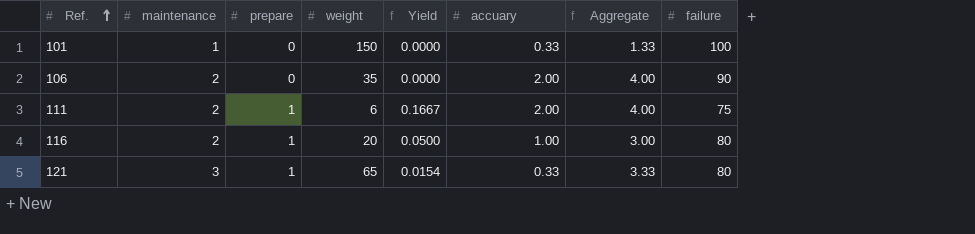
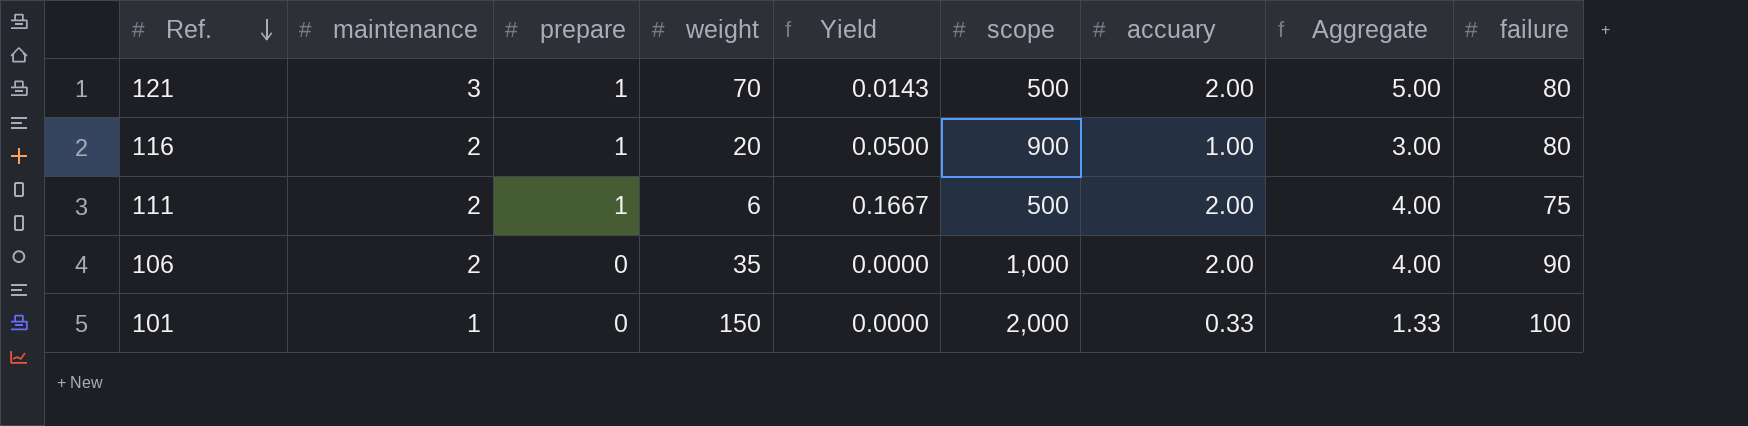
row order: Ref. ascending -> Ref. descending
column scope | position: none -> 6
121 | weight: 65 -> 70
121 | Yield: 0.0154 -> 0.0143
121 | accuary: 0.33 -> 2.00
121 | Aggregate: 3.33 -> 5.00

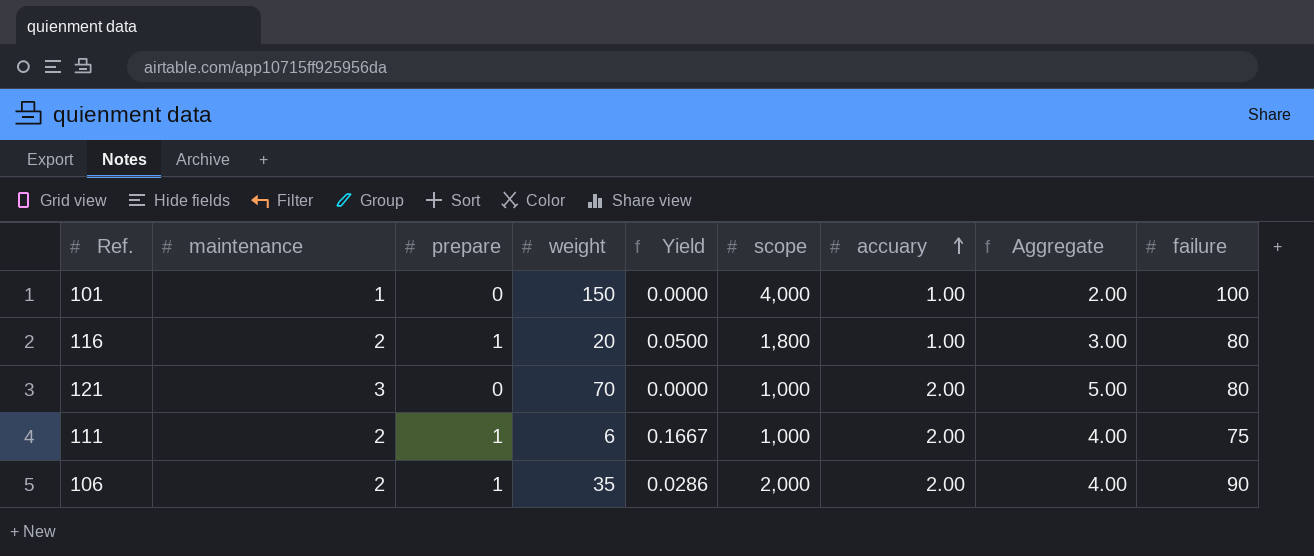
row order: Ref. descending -> accuary ascending
101 | scope: 2,000 -> 4,000
101 | accuary: 0.33 -> 1.00
101 | Aggregate: 1.33 -> 2.00
116 | scope: 900 -> 1,800
121 | prepare: 1 -> 0
121 | Yield: 0.0143 -> 0.0000
121 | scope: 500 -> 1,000
111 | scope: 500 -> 1,000
106 | prepare: 0 -> 1
106 | Yield: 0.0000 -> 0.0286
106 | scope: 1,000 -> 2,000

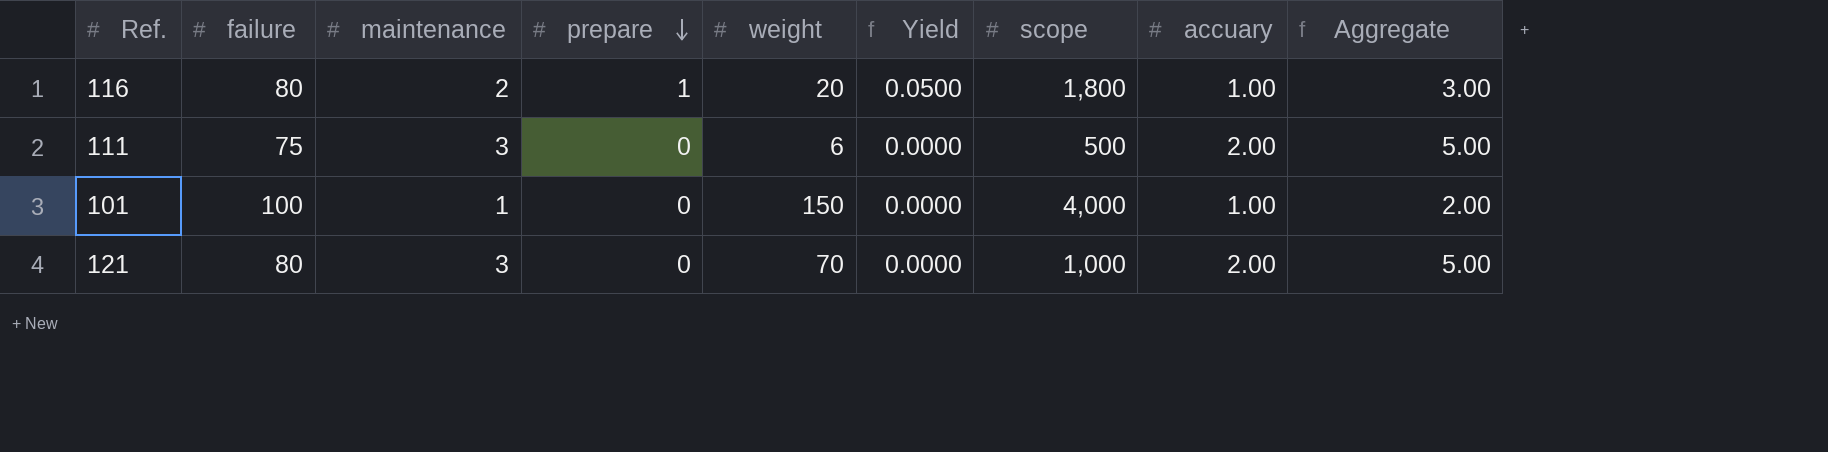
row order: accuary ascending -> prepare descending
column failure | position: 9 -> 2
row 106: 2 | 1 | 35 | 0.0286 | 2,000 | 2.00 | 4.00 | 90 -> none
111 | maintenance: 2 -> 3
111 | prepare: 1 -> 0
111 | Yield: 0.1667 -> 0.0000
111 | scope: 1,000 -> 500
111 | Aggregate: 4.00 -> 5.00

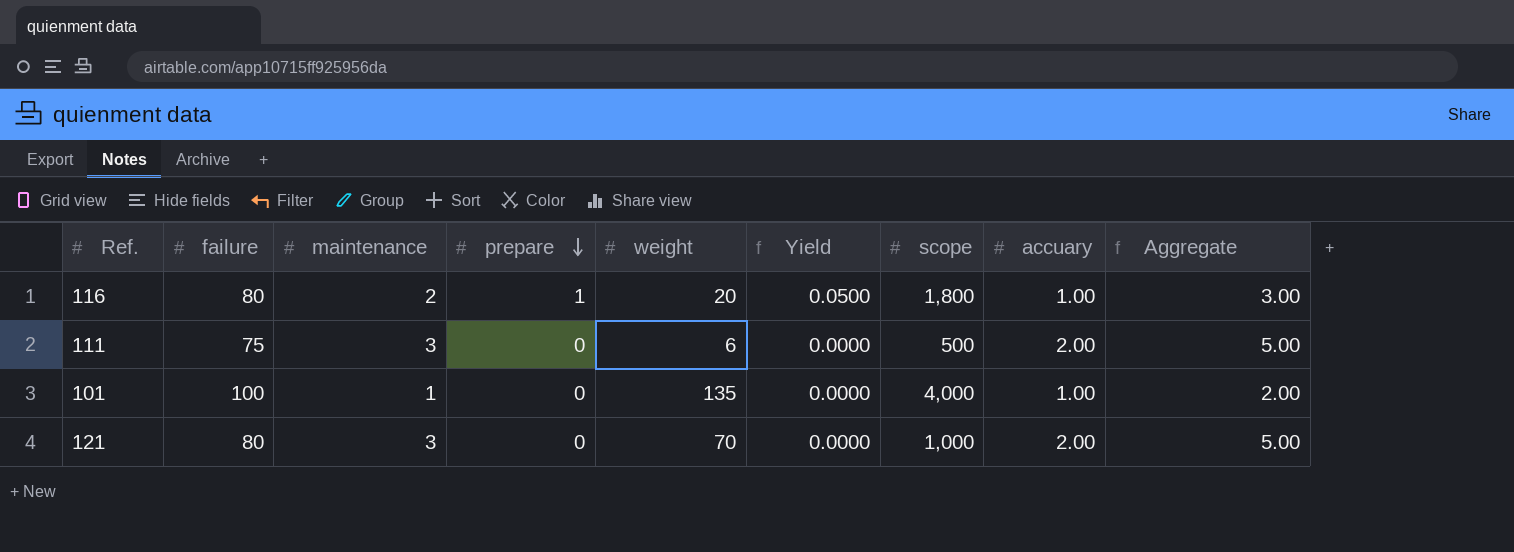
101 | weight: 150 -> 135

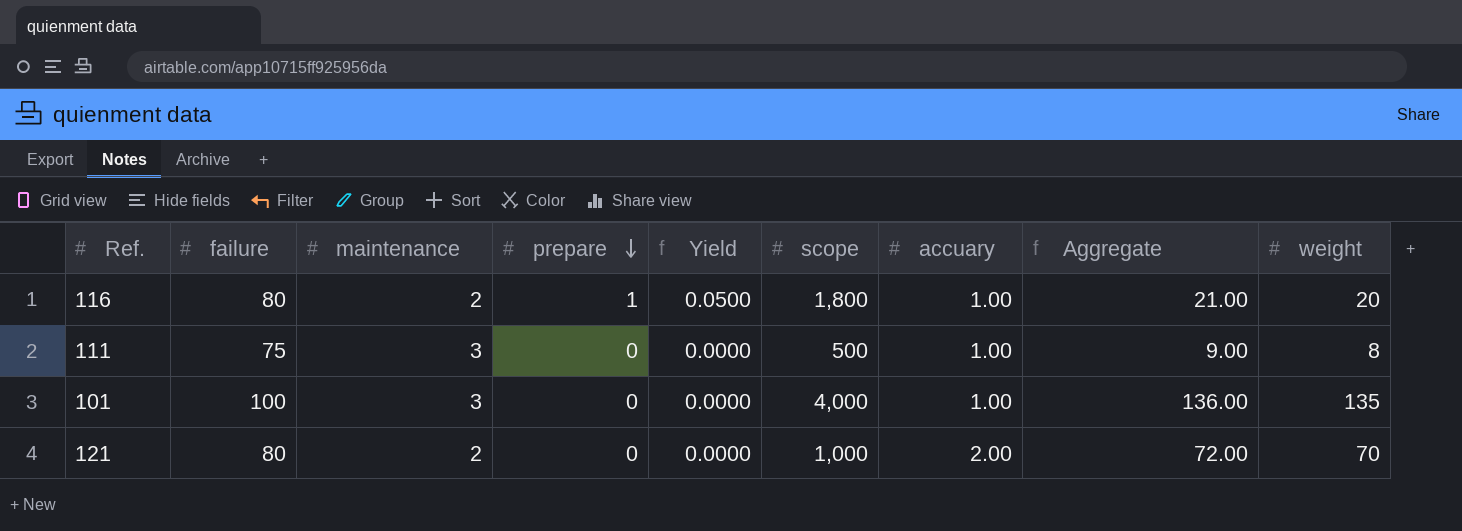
column Aggregate | formula: [maintenance] + [accuary] -> [accuary] + [weight]
column weight | position: 5 -> 9
111 | accuary: 2.00 -> 1.00
111 | weight: 6 -> 8
101 | maintenance: 1 -> 3
121 | maintenance: 3 -> 2

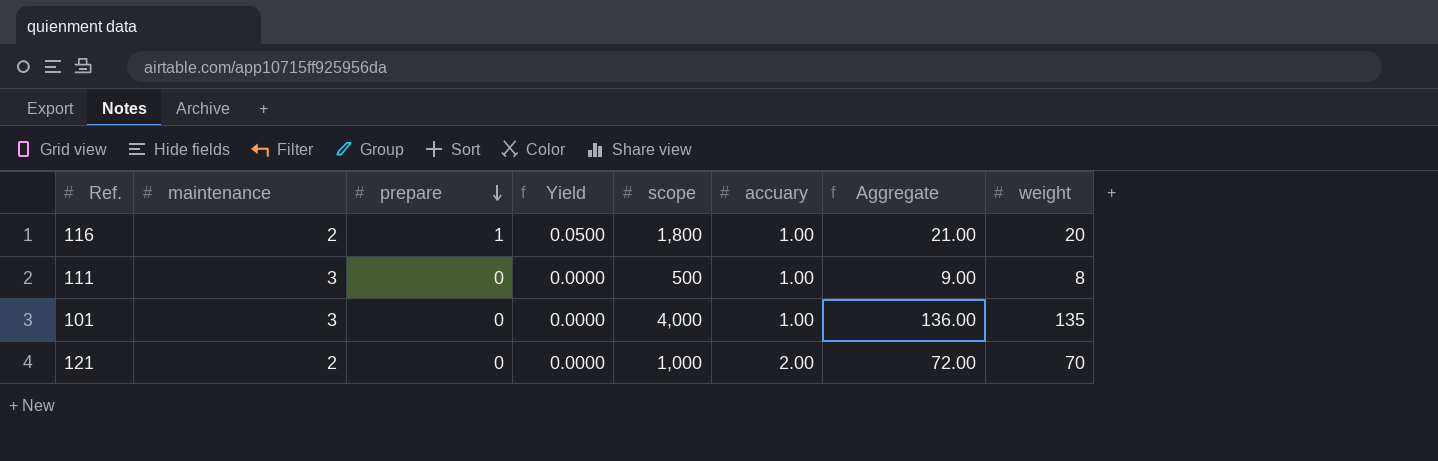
column failure | position: 2 -> none

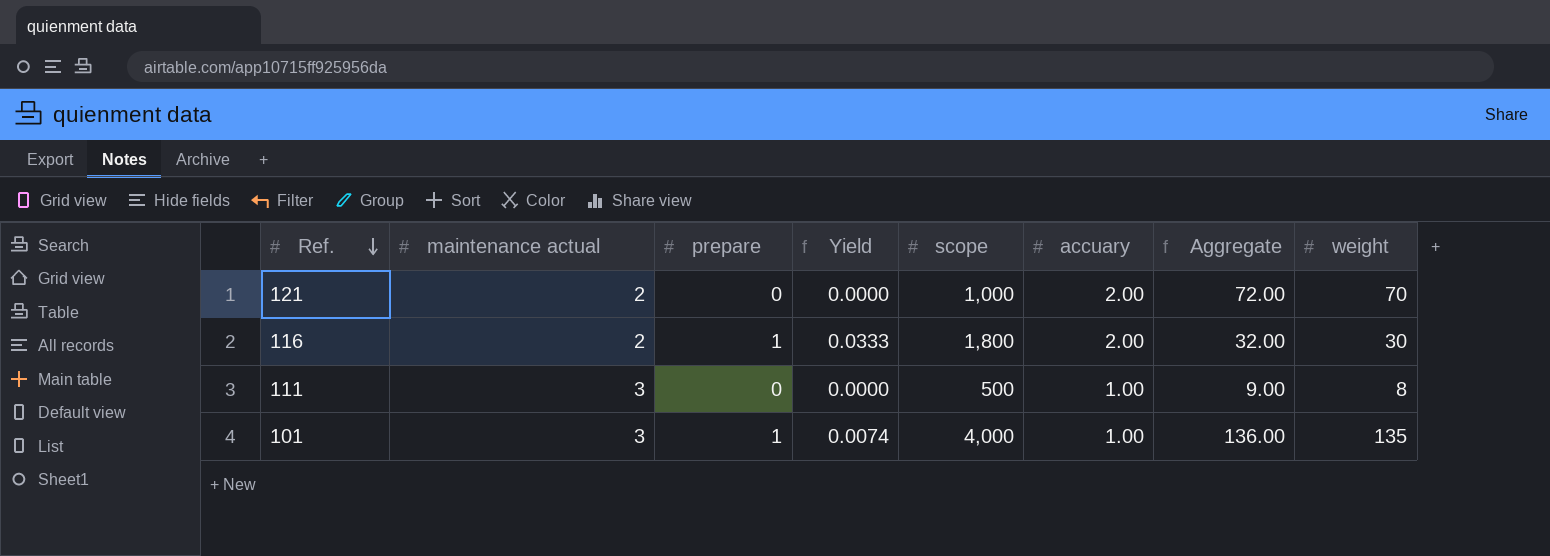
row order: prepare descending -> Ref. descending
column name: maintenance -> maintenance actual
116 | Yield: 0.0500 -> 0.0333
116 | accuary: 1.00 -> 2.00
116 | Aggregate: 21.00 -> 32.00
116 | weight: 20 -> 30
101 | prepare: 0 -> 1
101 | Yield: 0.0000 -> 0.0074

